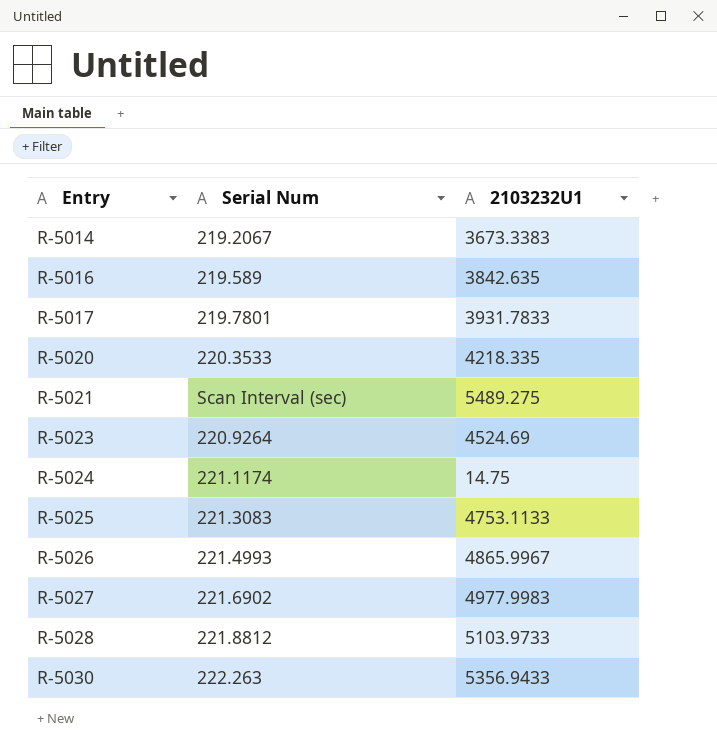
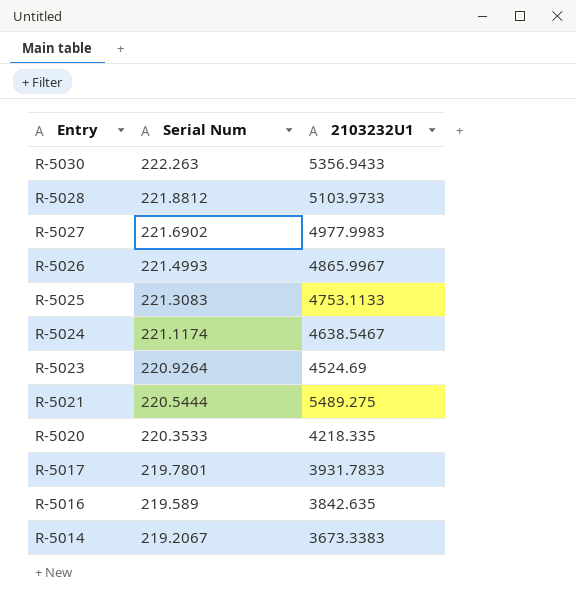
row order: Entry ascending -> Entry descending
R-5024 | 2103232U1: 14.75 -> 4638.5467
R-5021 | Serial Num: Scan Interval (sec) -> 220.5444

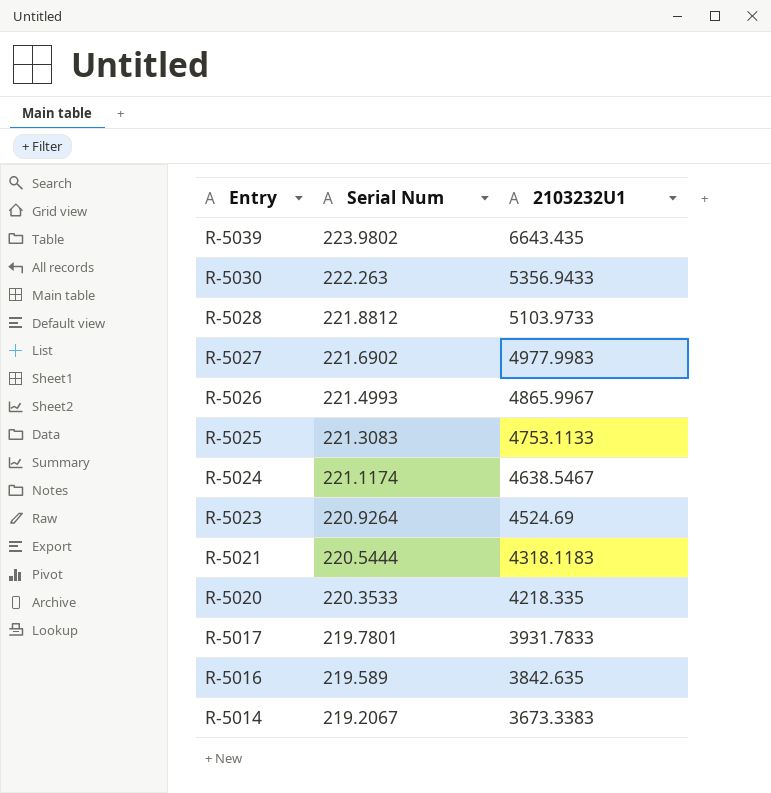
row R-5039: none -> 223.9802 | 6643.435
R-5021 | 2103232U1: 5489.275 -> 4318.1183

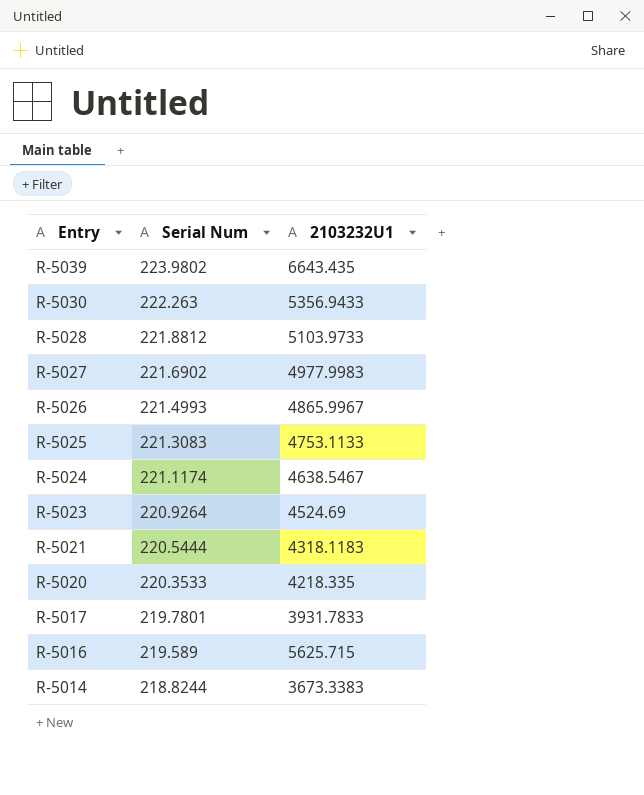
R-5016 | 2103232U1: 3842.635 -> 5625.715
R-5014 | Serial Num: 219.2067 -> 218.8244

